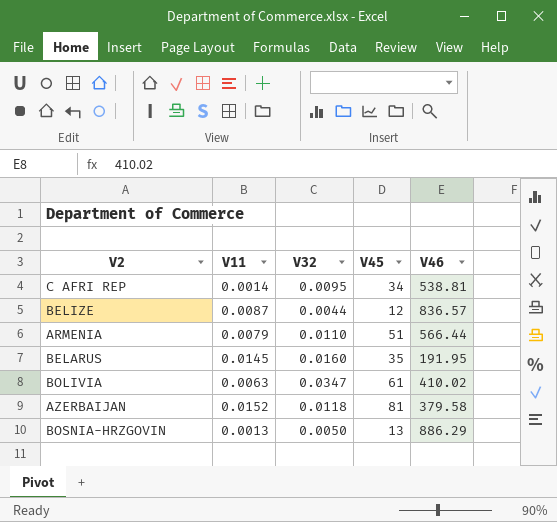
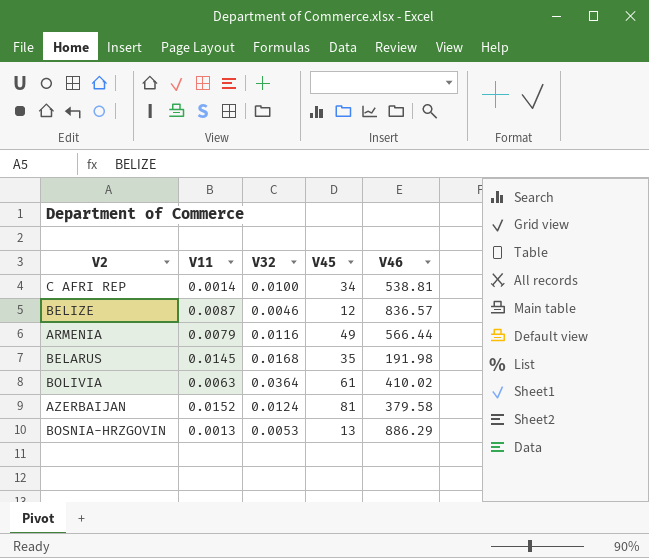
C AFRI REP | V32: 0.0095 -> 0.0100
BELIZE | V32: 0.0044 -> 0.0046
ARMENIA | V32: 0.0110 -> 0.0116
ARMENIA | V45: 51 -> 49
BELARUS | V32: 0.0160 -> 0.0168
BELARUS | V46: 191.95 -> 191.98
BOLIVIA | V32: 0.0347 -> 0.0364
AZERBAIJAN | V32: 0.0118 -> 0.0124
BOSNIA-HRZGOVIN | V32: 0.0050 -> 0.0053

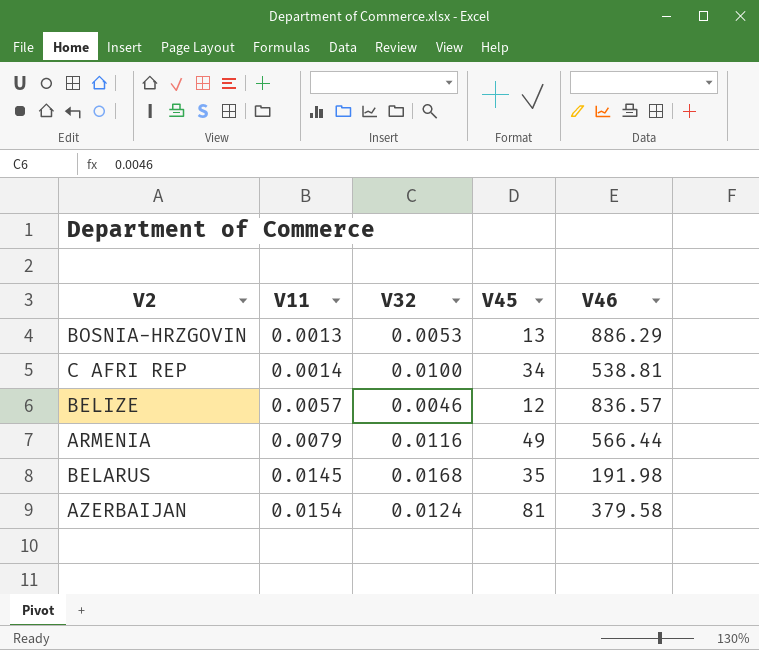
row order: none -> V11 ascending
row BOLIVIA: 0.0063 | 0.0364 | 61 | 410.02 -> none
BELIZE | V11: 0.0087 -> 0.0057
AZERBAIJAN | V11: 0.0152 -> 0.0154

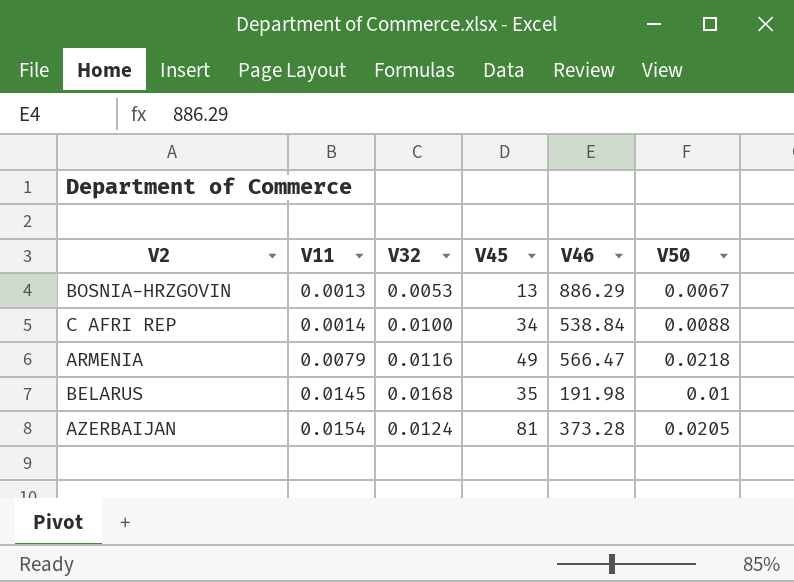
column V50 | position: none -> 6
row BELIZE: 0.0057 | 0.0046 | 12 | 836.57 -> none
C AFRI REP | V46: 538.81 -> 538.84
ARMENIA | V46: 566.44 -> 566.47
AZERBAIJAN | V46: 379.58 -> 373.28

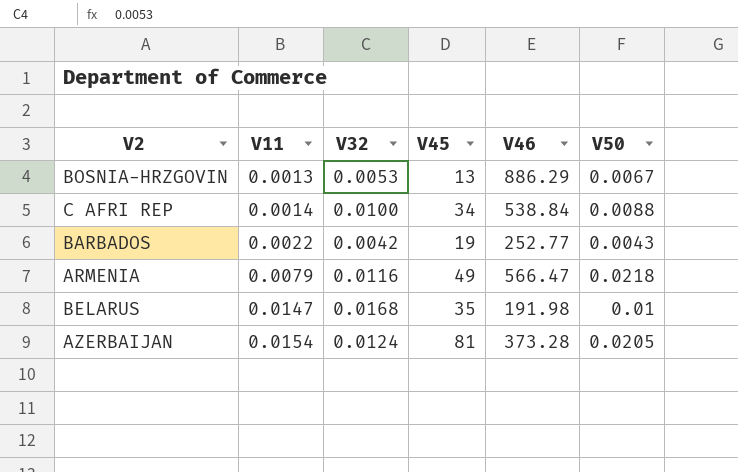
row BARBADOS: none -> 0.0022 | 0.0042 | 19 | 252.77 | 0.0043
BELARUS | V11: 0.0145 -> 0.0147

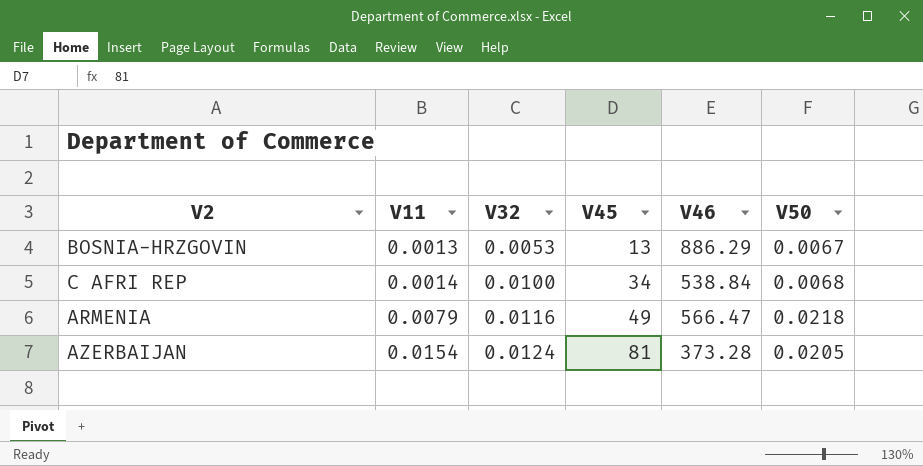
row BARBADOS: 0.0022 | 0.0042 | 19 | 252.77 | 0.0043 -> none
row BELARUS: 0.0147 | 0.0168 | 35 | 191.98 | 0.01 -> none
C AFRI REP | V50: 0.0088 -> 0.0068

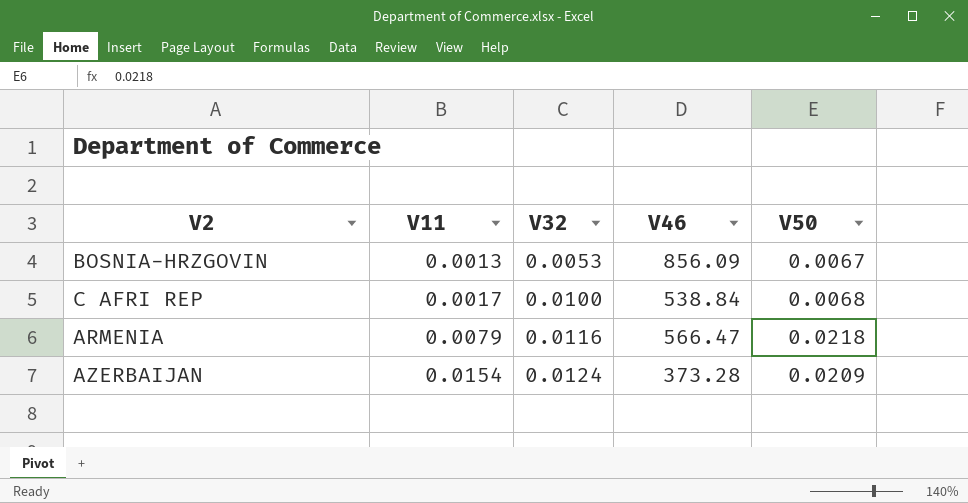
column V45 | position: 4 -> none
BOSNIA-HRZGOVIN | V46: 886.29 -> 856.09
C AFRI REP | V11: 0.0014 -> 0.0017
AZERBAIJAN | V50: 0.0205 -> 0.0209

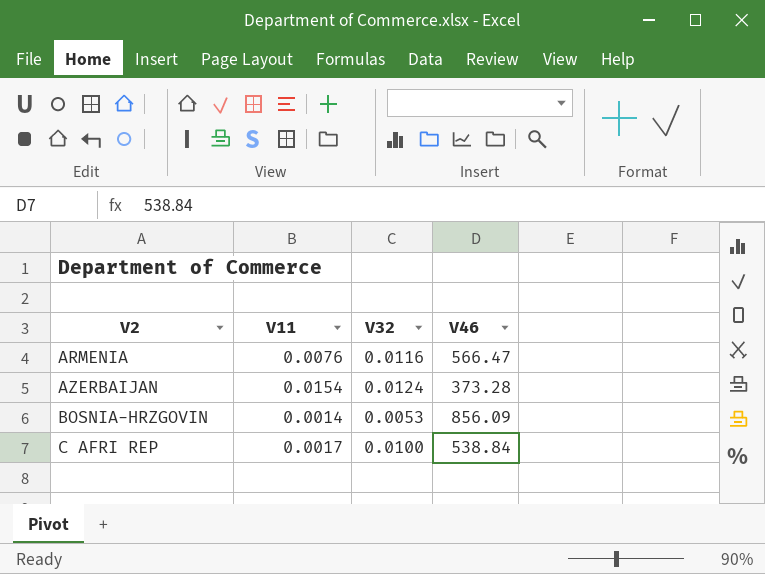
row order: V11 ascending -> V2 ascending
column V50 | position: 5 -> none
ARMENIA | V11: 0.0079 -> 0.0076
BOSNIA-HRZGOVIN | V11: 0.0013 -> 0.0014

